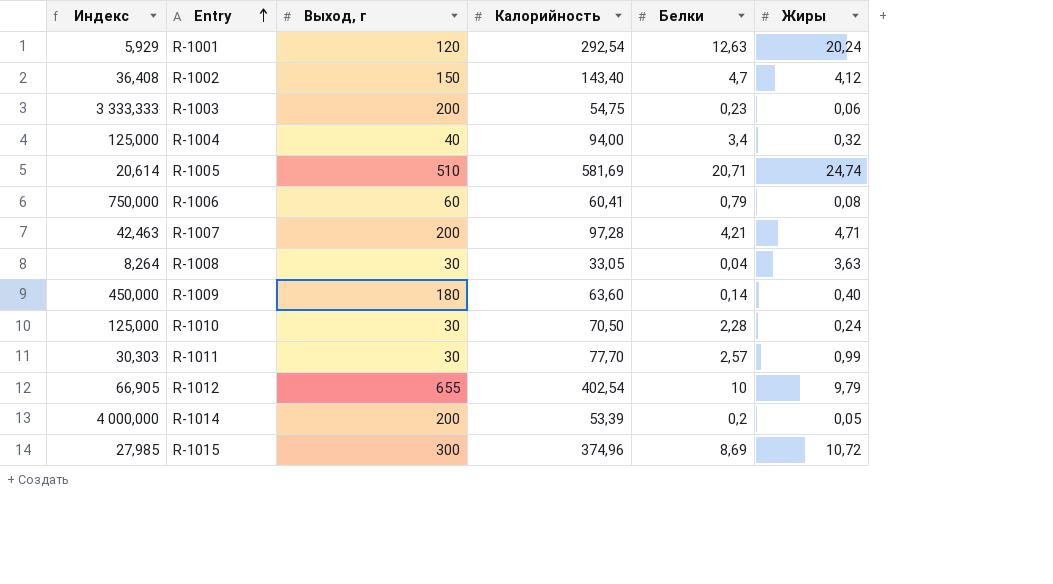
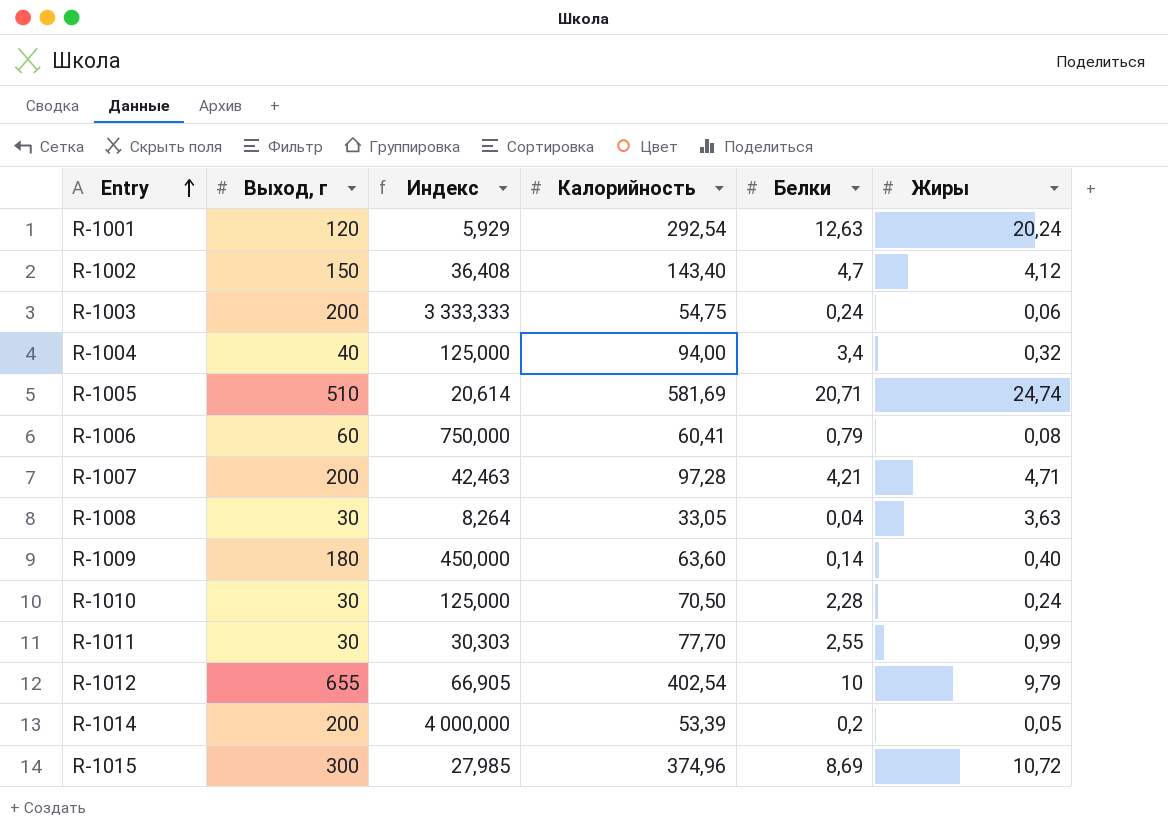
column Индекс | position: 1 -> 3
R-1003 | Белки: 0,23 -> 0,24
R-1011 | Белки: 2,57 -> 2,55

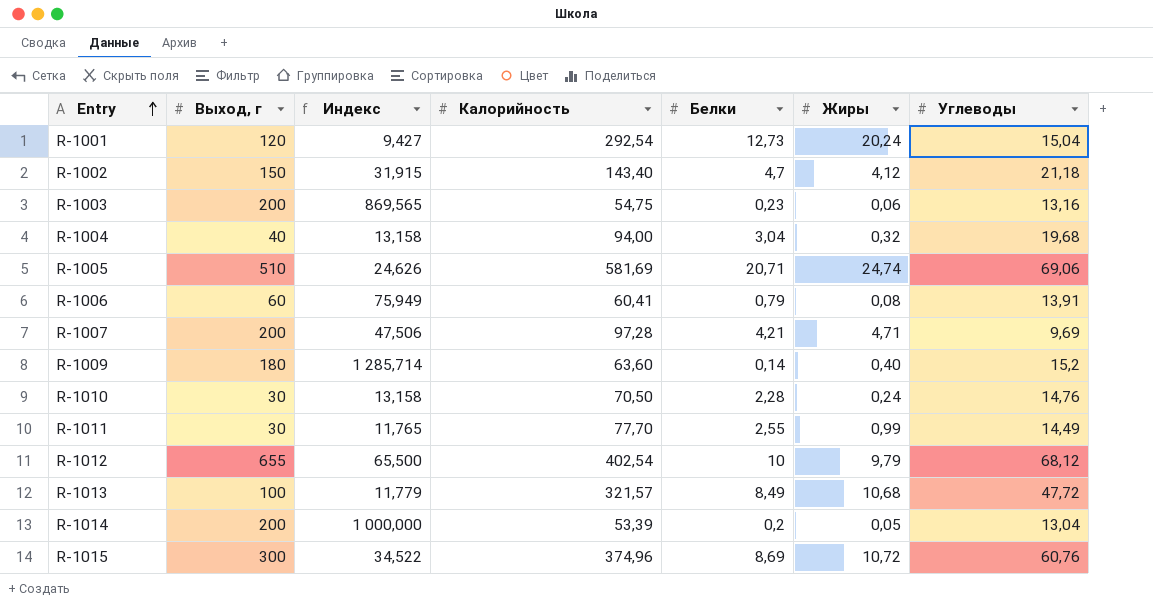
column Индекс | formula: [Выход, г] / [Жиры] -> [Выход, г] / [Белки]
column Углеводы | position: none -> 7
row R-1008: 30 | 8,264 | 33,05 | 0,04 | 3,63 -> none
R-1001 | Белки: 12,63 -> 12,73
R-1003 | Белки: 0,24 -> 0,23
R-1004 | Белки: 3,4 -> 3,04
row R-1013: none -> 100 | 11,779 | 321,57 | 8,49 | 10,68 | 47,72

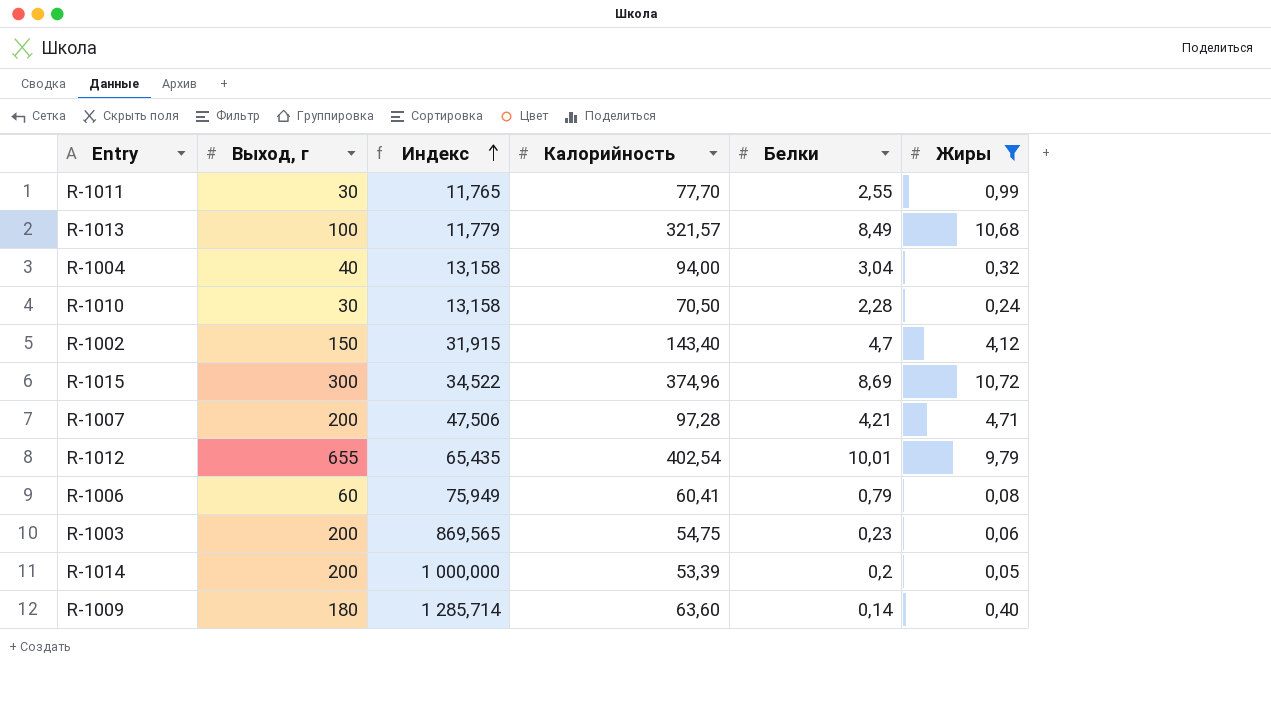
filter: none -> Жиры <= 10,72
row order: Entry ascending -> Индекс ascending
column Углеводы | position: 7 -> none
R-1012 | Индекс: 65,500 -> 65,435
R-1012 | Белки: 10 -> 10,01

